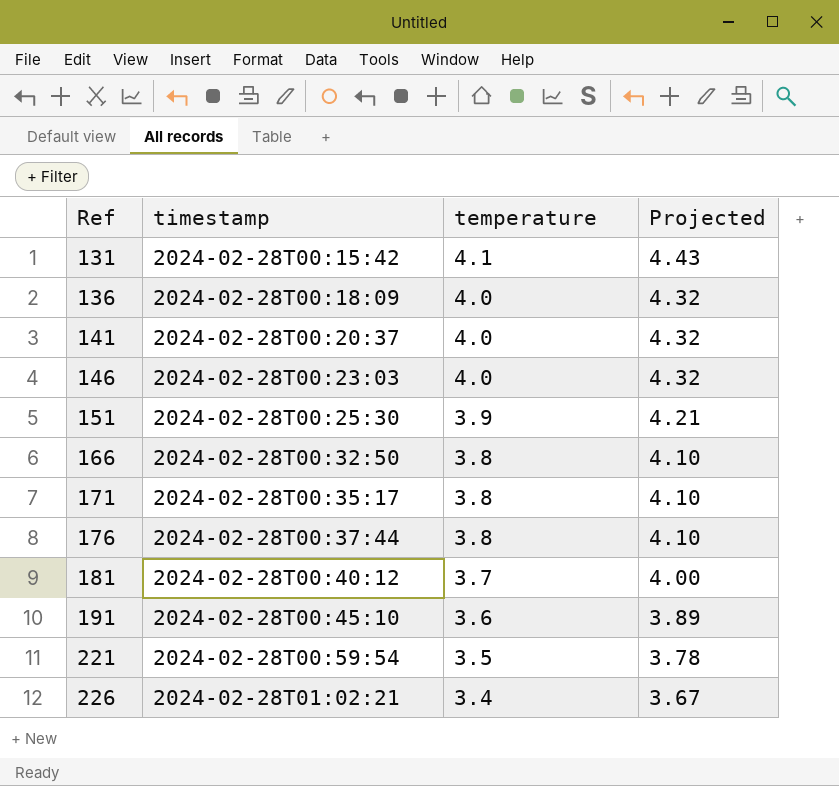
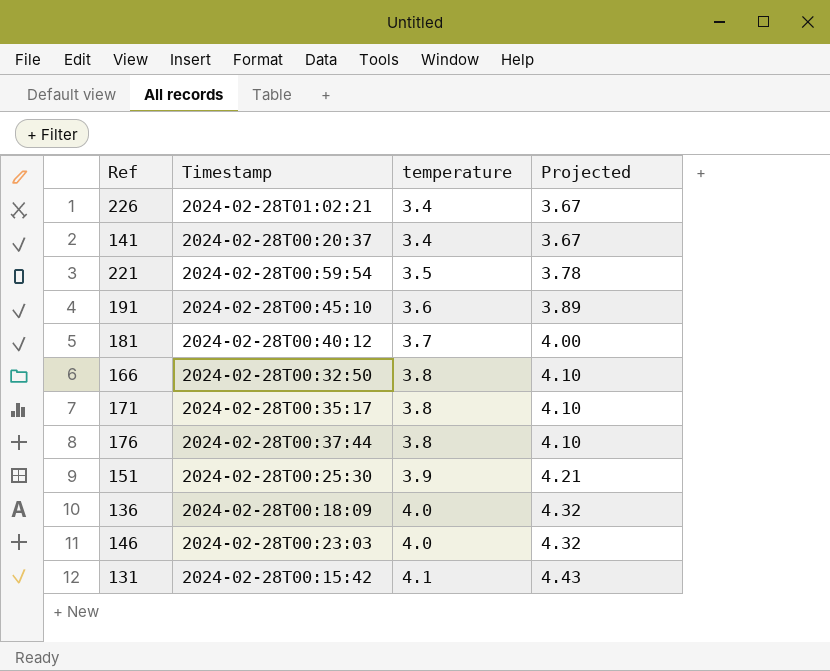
row order: Ref ascending -> temperature ascending
column name: timestamp -> Timestamp
141 | temperature: 4.0 -> 3.4
141 | Projected: 4.32 -> 3.67

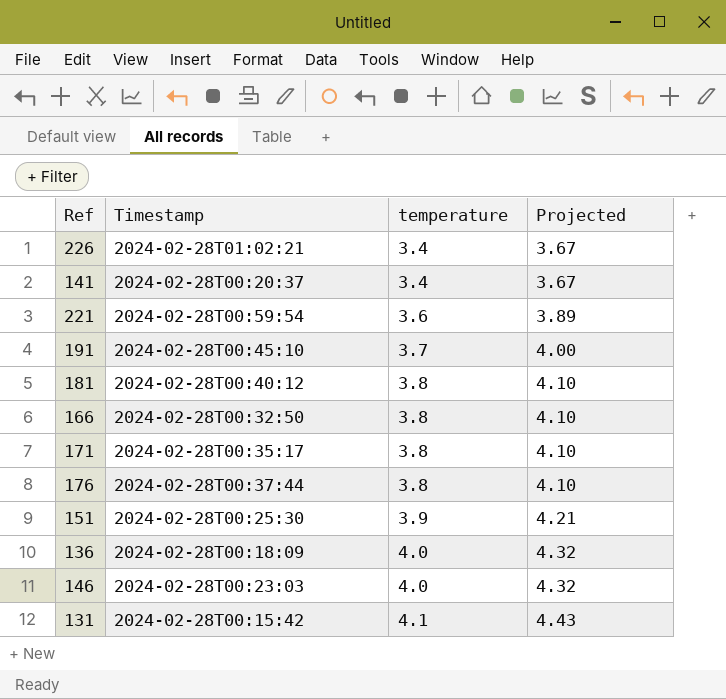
221 | temperature: 3.5 -> 3.6
221 | Projected: 3.78 -> 3.89
191 | temperature: 3.6 -> 3.7
191 | Projected: 3.89 -> 4.00
181 | temperature: 3.7 -> 3.8
181 | Projected: 4.00 -> 4.10

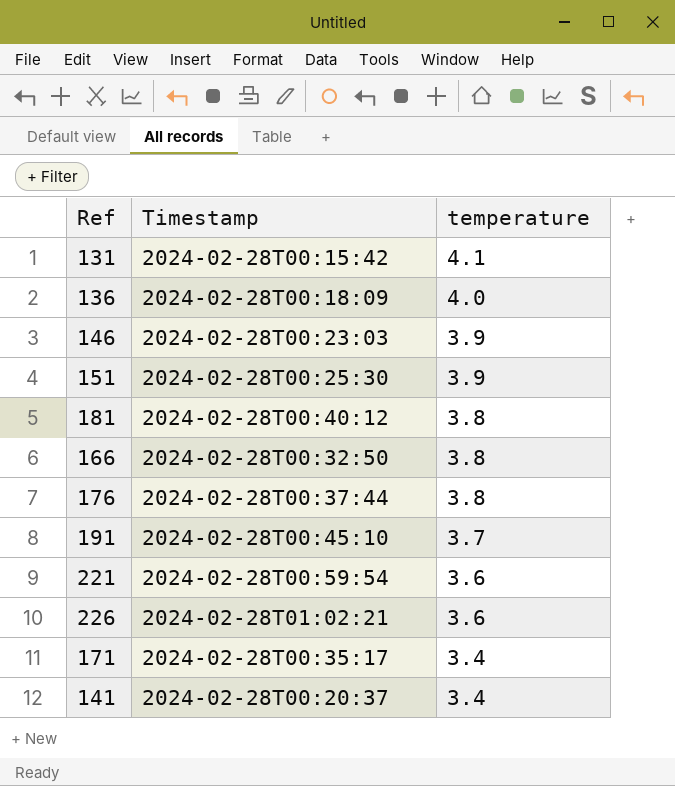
row order: temperature ascending -> temperature descending
column Projected | formula: [temperature] * 1.08 -> none
146 | temperature: 4.0 -> 3.9
226 | temperature: 3.4 -> 3.6
171 | temperature: 3.8 -> 3.4

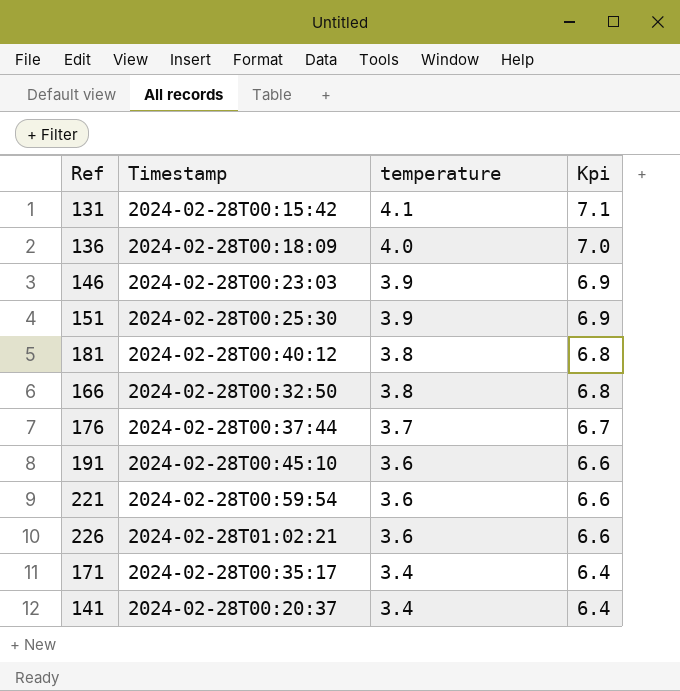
column Kpi | formula: none -> [temperature] + 3
176 | temperature: 3.8 -> 3.7
191 | temperature: 3.7 -> 3.6

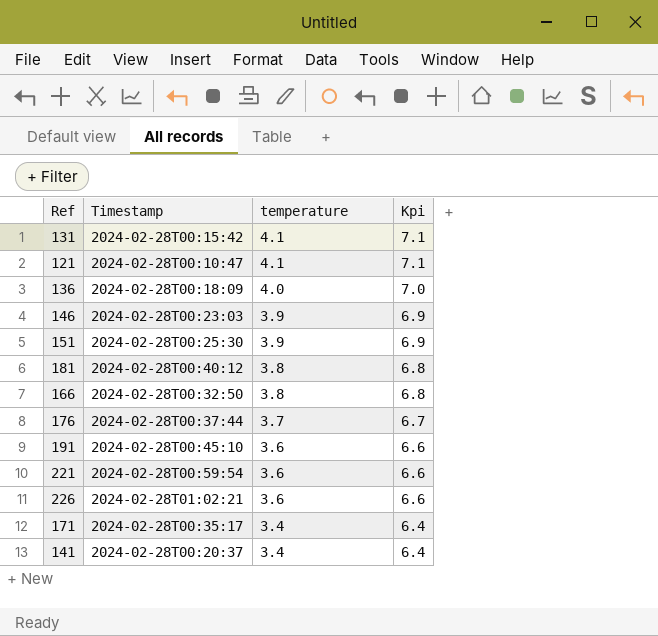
row 121: none -> 2024-02-28T00:10:47 | 4.1 | 7.1

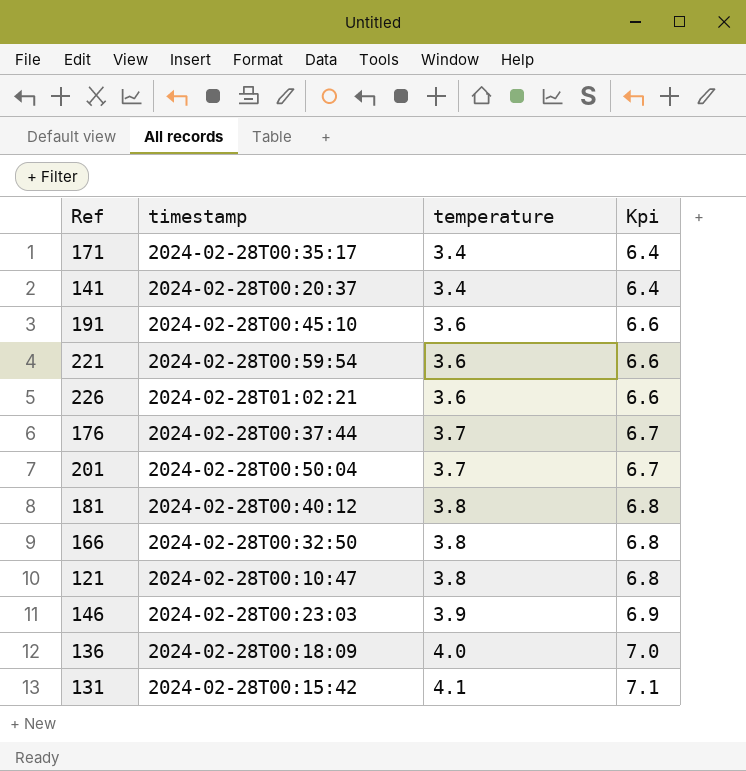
row order: temperature descending -> temperature ascending
column name: Timestamp -> timestamp
row 151: 2024-02-28T00:25:30 | 3.9 | 6.9 -> none
row 201: none -> 2024-02-28T00:50:04 | 3.7 | 6.7
121 | temperature: 4.1 -> 3.8
121 | Kpi: 7.1 -> 6.8

